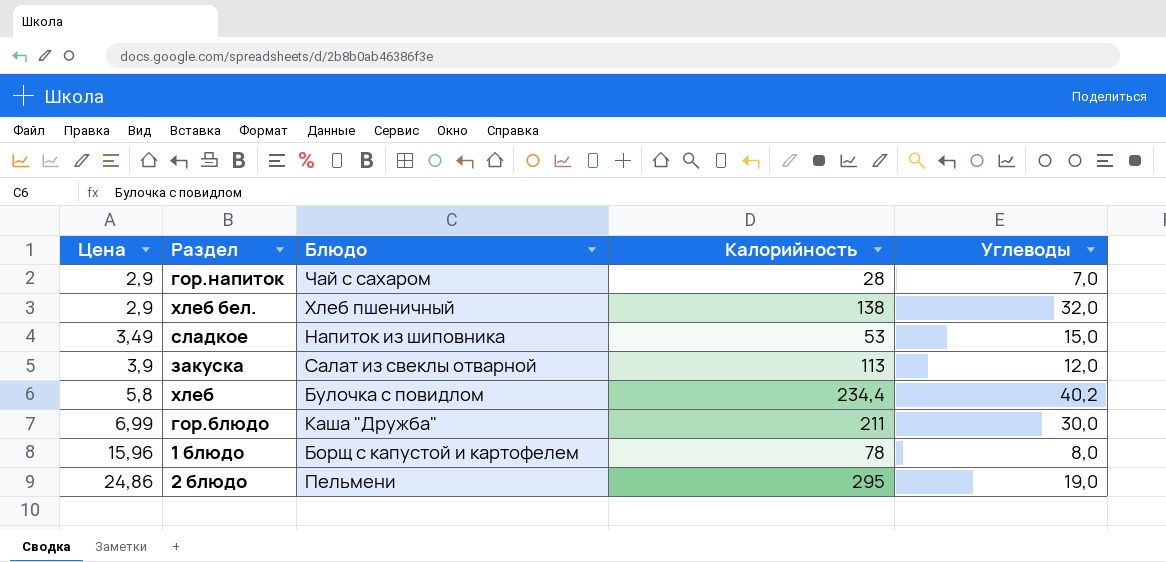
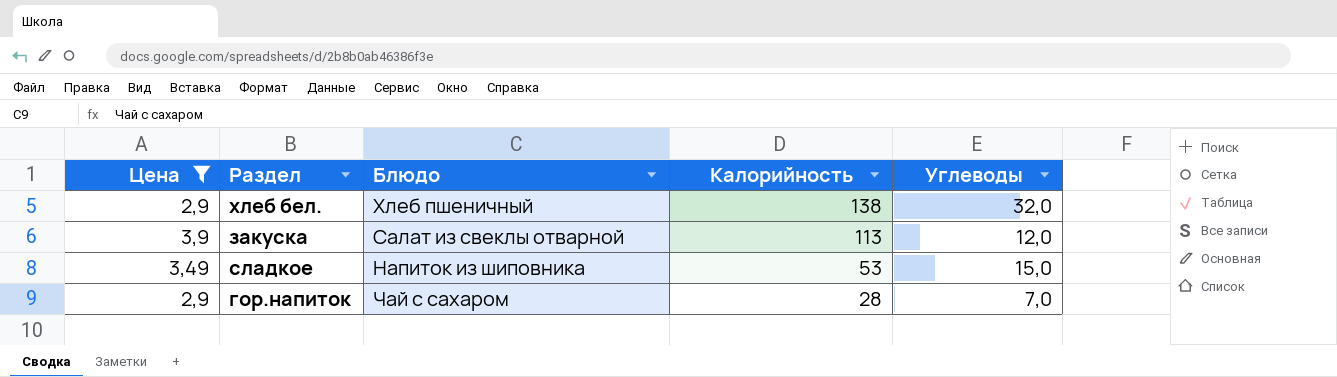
filter: none -> Цена <= 3,9
row order: Цена ascending -> Калорийность descending

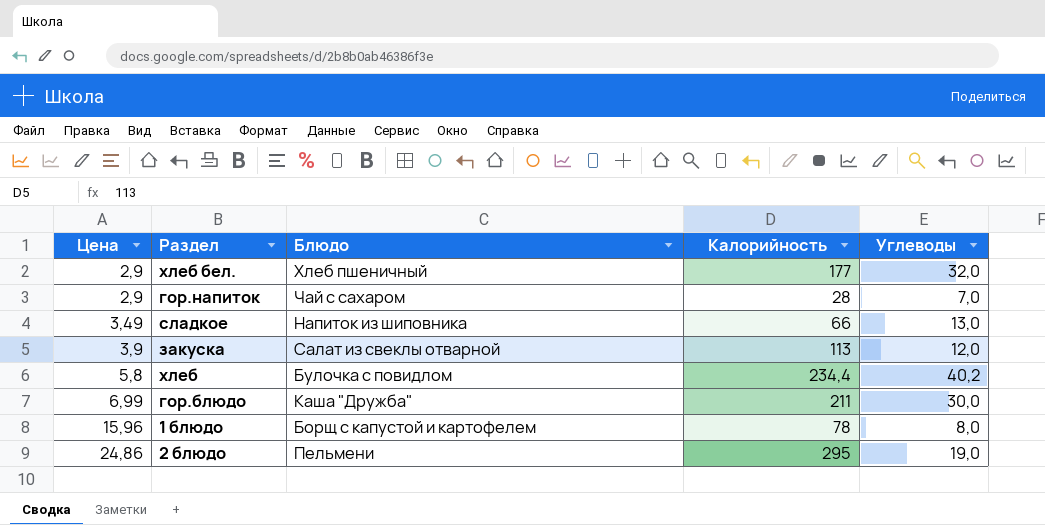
filter: Цена <= 3,9 -> none
row order: Калорийность descending -> Цена ascending
хлеб бел. | Калорийность: 138 -> 177
сладкое | Калорийность: 53 -> 66
сладкое | Углеводы: 15,0 -> 13,0

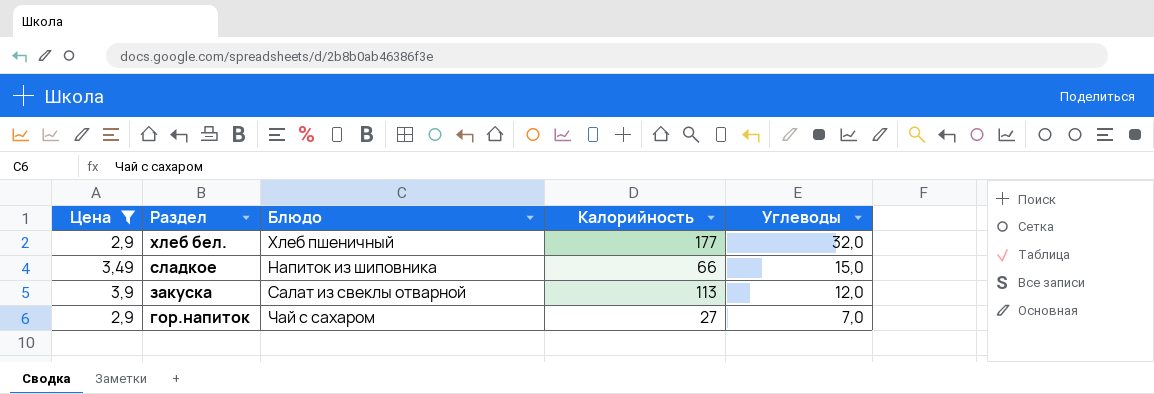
filter: none -> Цена <= 3,9
row order: Цена ascending -> Раздел descending
сладкое | Углеводы: 13,0 -> 15,0
гор.напиток | Калорийность: 28 -> 27

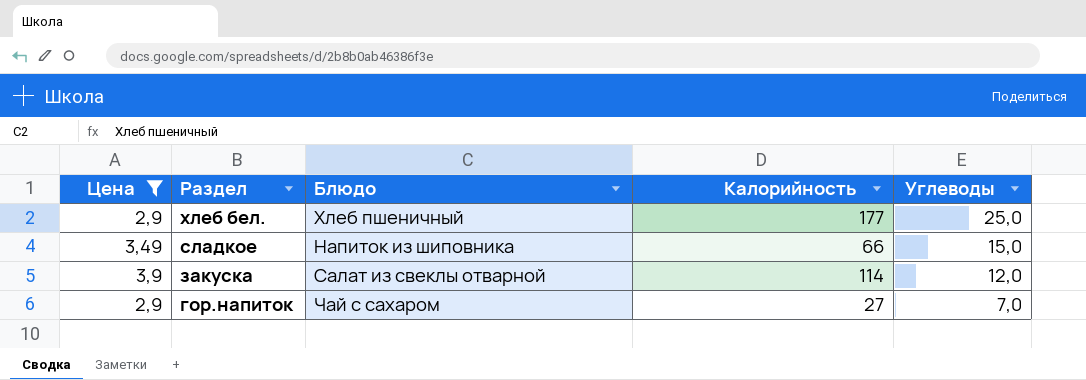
хлеб бел. | Углеводы: 32,0 -> 25,0
закуска | Калорийность: 113 -> 114

